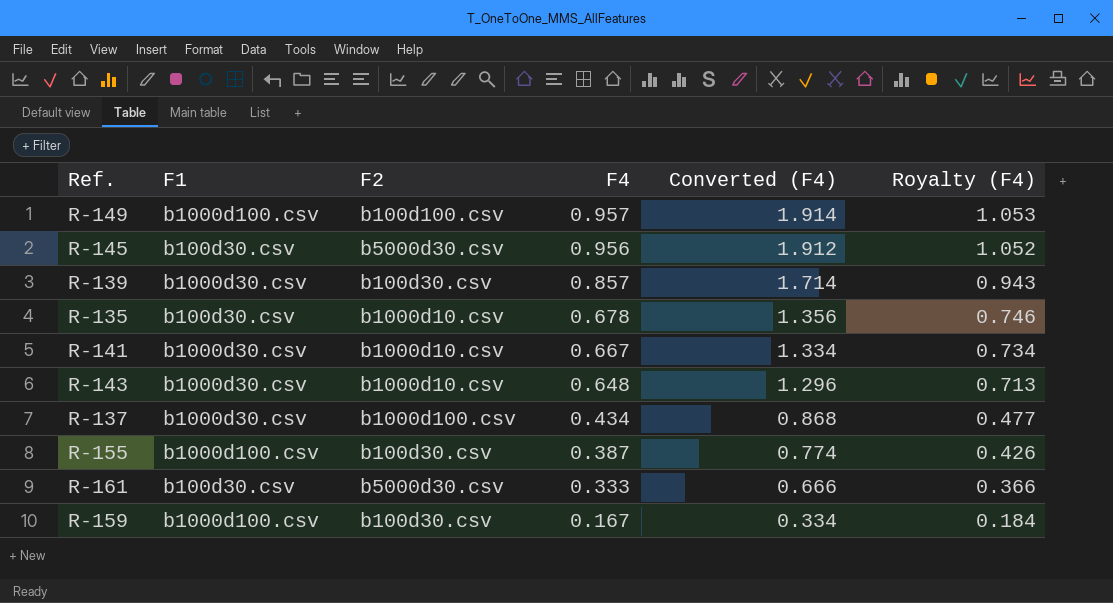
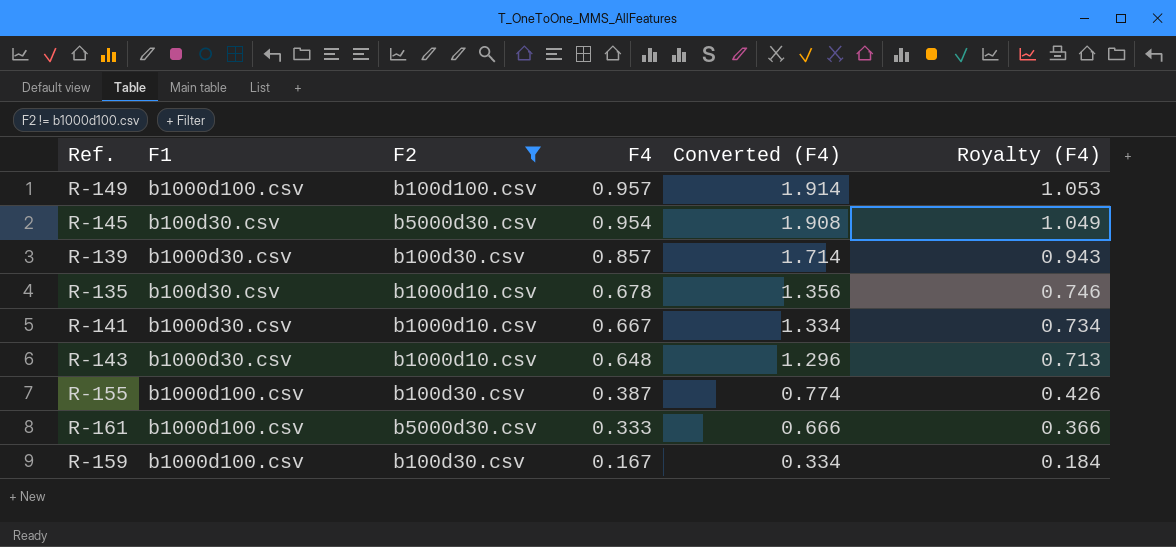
filter: none -> F2 != b1000d100.csv
R-145 | F4: 0.956 -> 0.954
R-145 | Converted (F4): 1.912 -> 1.908
R-145 | Royalty (F4): 1.052 -> 1.049
R-161 | F1: b100d30.csv -> b1000d100.csv

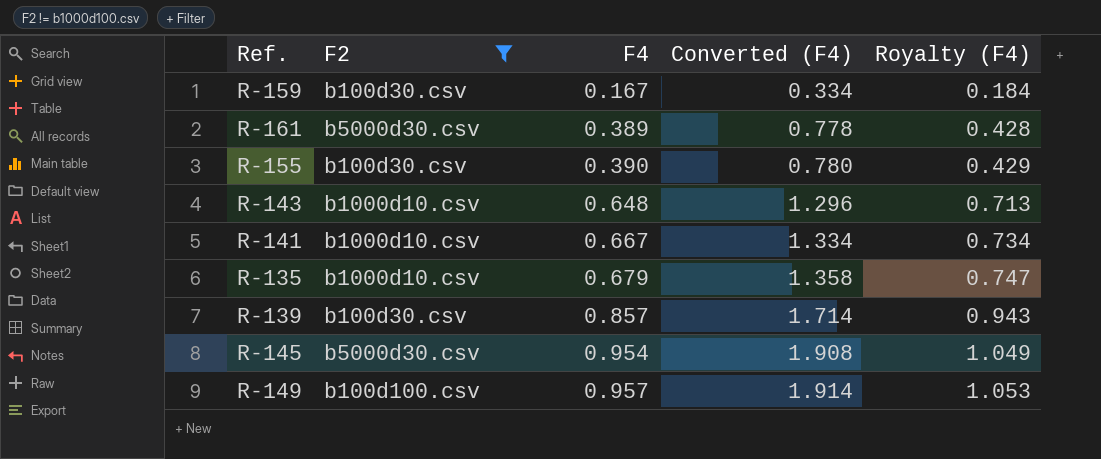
row order: F4 descending -> F4 ascending
column F1 | position: 2 -> none
R-161 | F4: 0.333 -> 0.389
R-161 | Converted (F4): 0.666 -> 0.778
R-161 | Royalty (F4): 0.366 -> 0.428
R-155 | F4: 0.387 -> 0.390
R-155 | Converted (F4): 0.774 -> 0.780
R-155 | Royalty (F4): 0.426 -> 0.429
R-135 | F4: 0.678 -> 0.679
R-135 | Converted (F4): 1.356 -> 1.358
R-135 | Royalty (F4): 0.746 -> 0.747

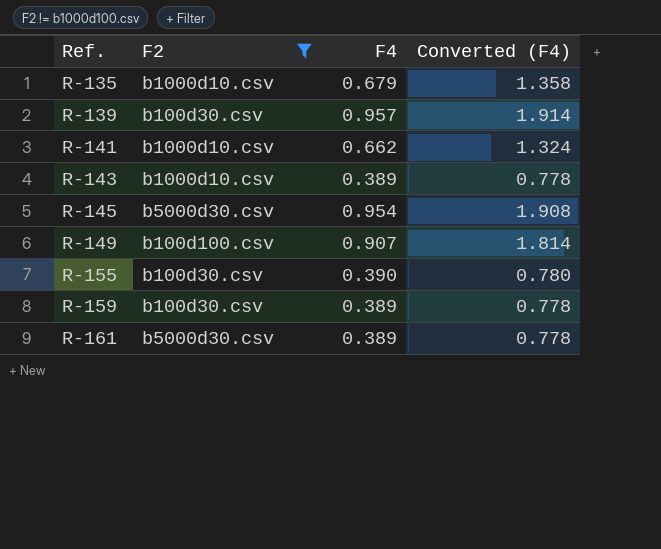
row order: F4 ascending -> Ref. ascending
column Royalty (F4) | formula: [F4] * 1.1 -> none
R-139 | F4: 0.857 -> 0.957
R-139 | Converted (F4): 1.714 -> 1.914
R-141 | F4: 0.667 -> 0.662
R-141 | Converted (F4): 1.334 -> 1.324
R-143 | F4: 0.648 -> 0.389
R-143 | Converted (F4): 1.296 -> 0.778
R-149 | F4: 0.957 -> 0.907
R-149 | Converted (F4): 1.914 -> 1.814
R-159 | F4: 0.167 -> 0.389
R-159 | Converted (F4): 0.334 -> 0.778

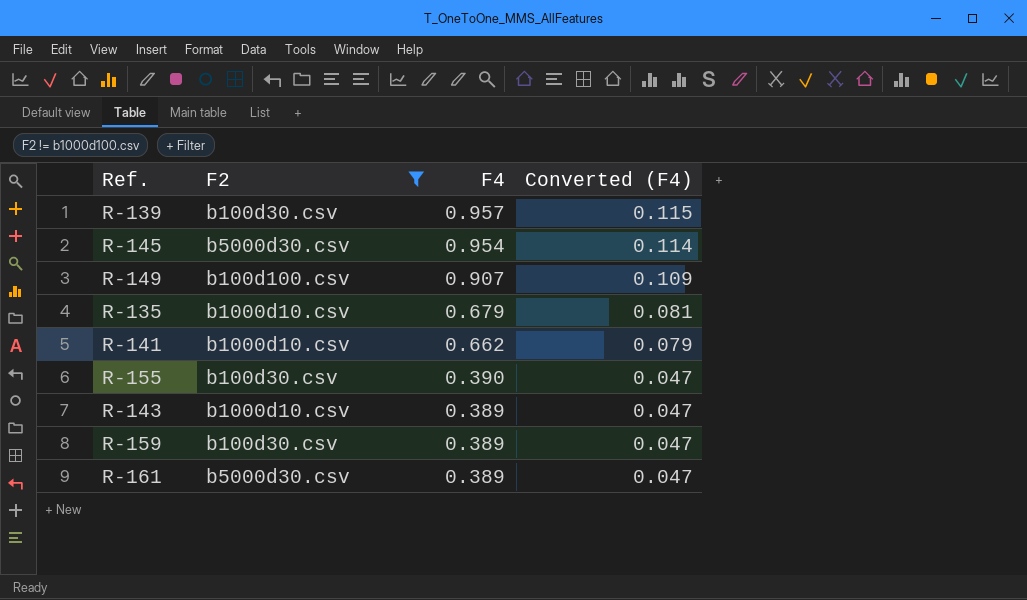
row order: Ref. ascending -> F4 descending
column Converted (F4) | formula: [F4] * 2 -> [F4] * 0.12

